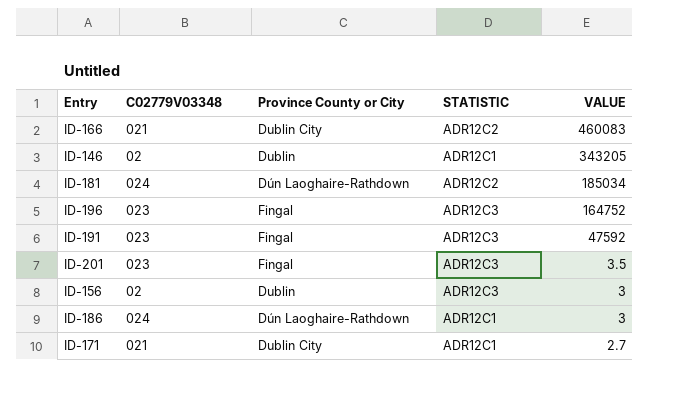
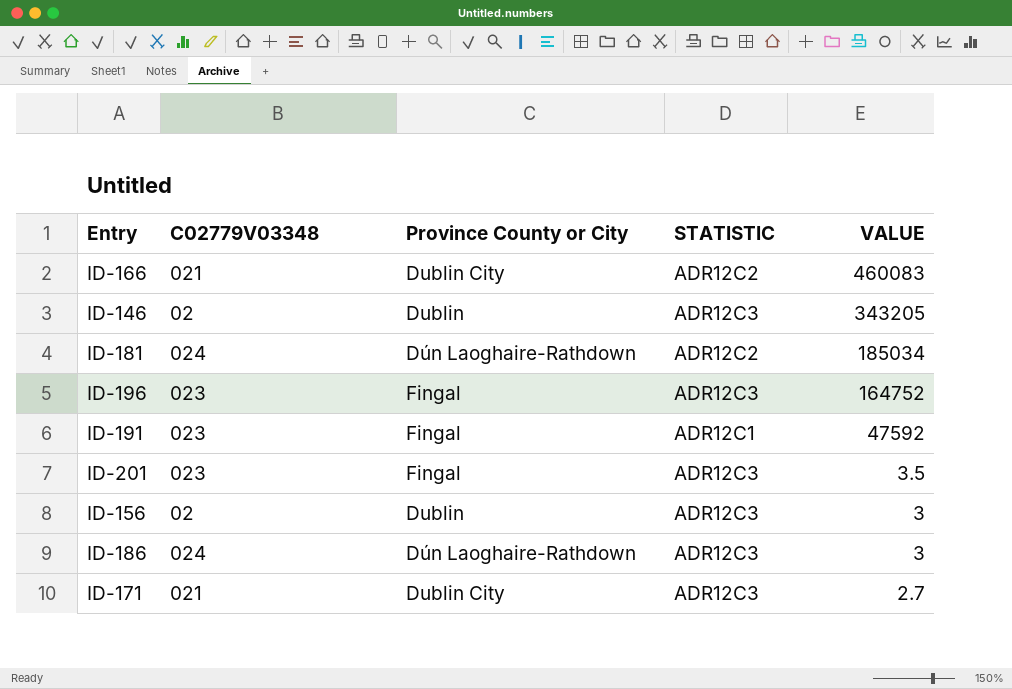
ID-146 | STATISTIC: ADR12C1 -> ADR12C3
ID-191 | STATISTIC: ADR12C3 -> ADR12C1
ID-186 | STATISTIC: ADR12C1 -> ADR12C3
ID-171 | STATISTIC: ADR12C1 -> ADR12C3

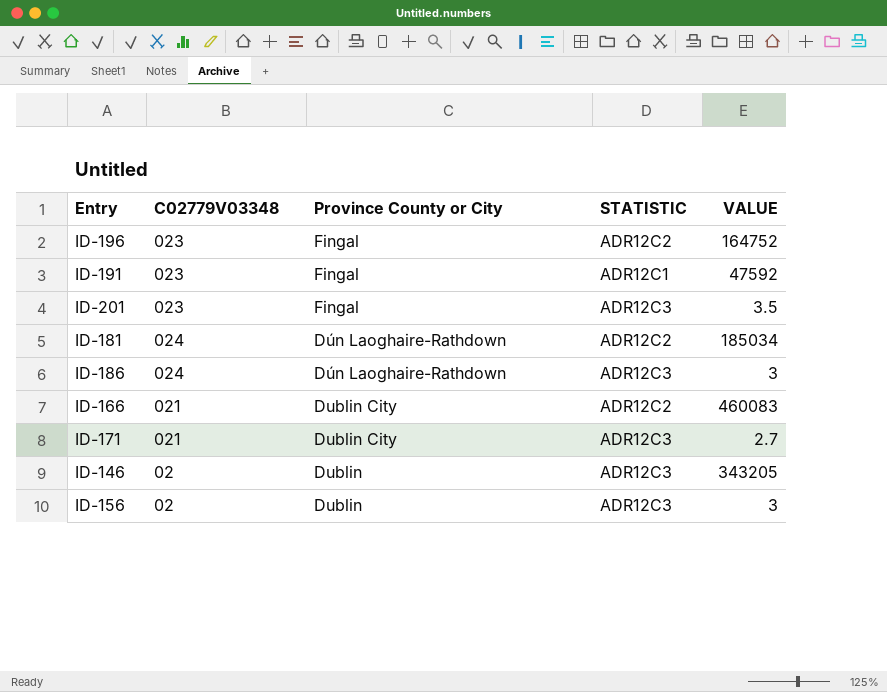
row order: VALUE descending -> Province County or City descending
ID-196 | STATISTIC: ADR12C3 -> ADR12C2

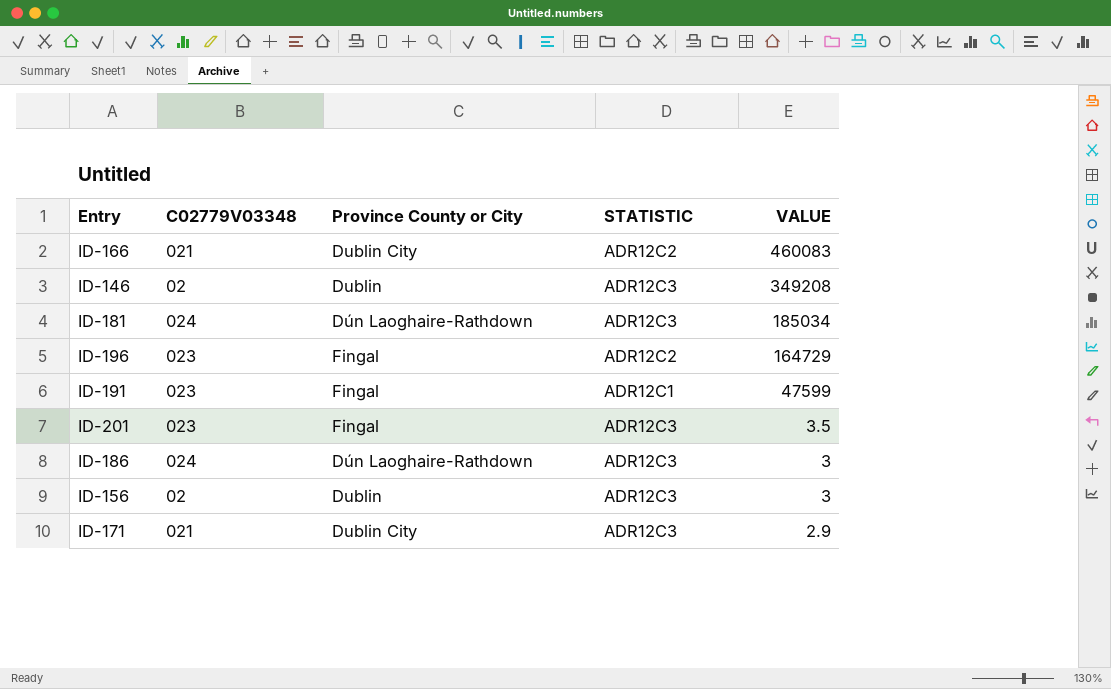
row order: Province County or City descending -> VALUE descending
ID-146 | VALUE: 343205 -> 349208
ID-181 | STATISTIC: ADR12C2 -> ADR12C3
ID-196 | VALUE: 164752 -> 164729
ID-191 | VALUE: 47592 -> 47599
ID-171 | VALUE: 2.7 -> 2.9

